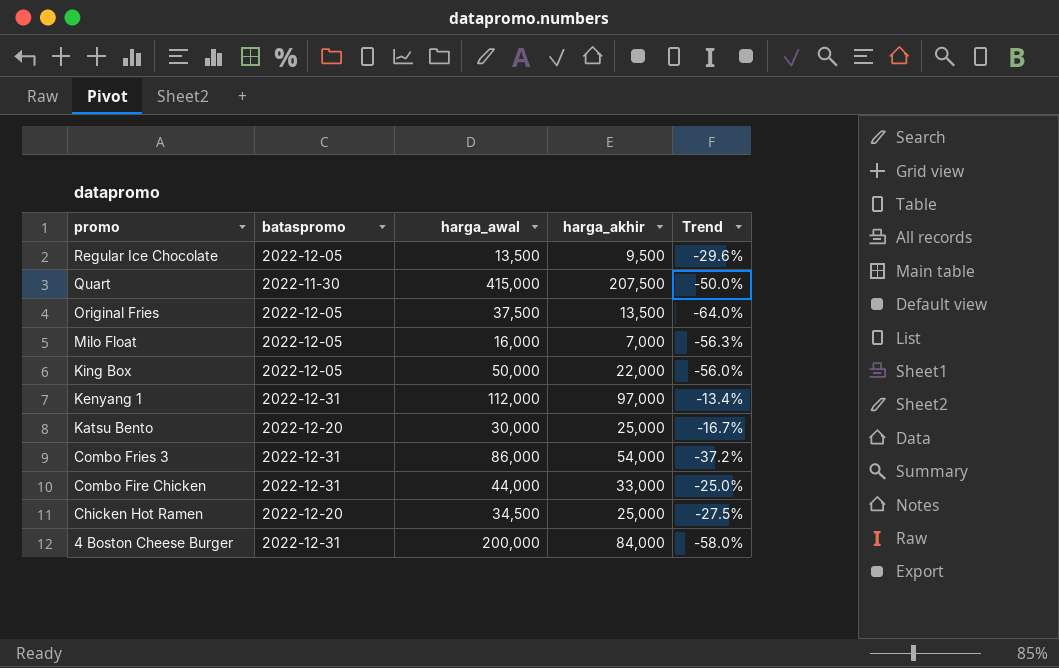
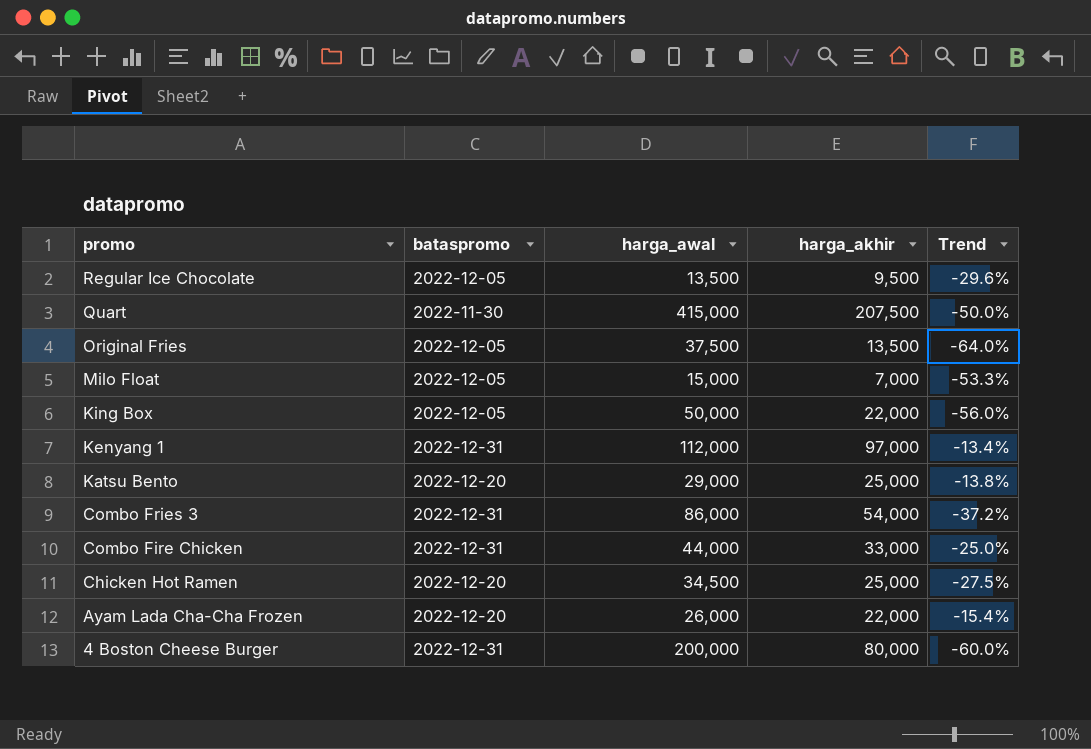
Milo Float | harga_awal: 16,000 -> 15,000
Milo Float | Trend: -56.3% -> -53.3%
Katsu Bento | harga_awal: 30,000 -> 29,000
Katsu Bento | Trend: -16.7% -> -13.8%
row Ayam Lada Cha-Cha Frozen: none -> 2022-12-20 | 26,000 | 22,000 | -15.4%
4 Boston Cheese Burger | harga_akhir: 84,000 -> 80,000
4 Boston Cheese Burger | Trend: -58.0% -> -60.0%

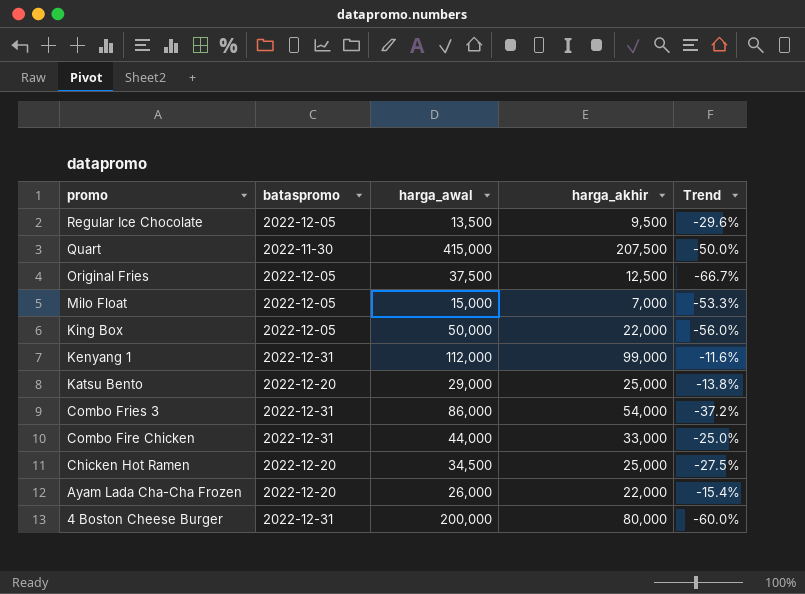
Original Fries | harga_akhir: 13,500 -> 12,500
Original Fries | Trend: -64.0% -> -66.7%
Kenyang 1 | harga_akhir: 97,000 -> 99,000
Kenyang 1 | Trend: -13.4% -> -11.6%

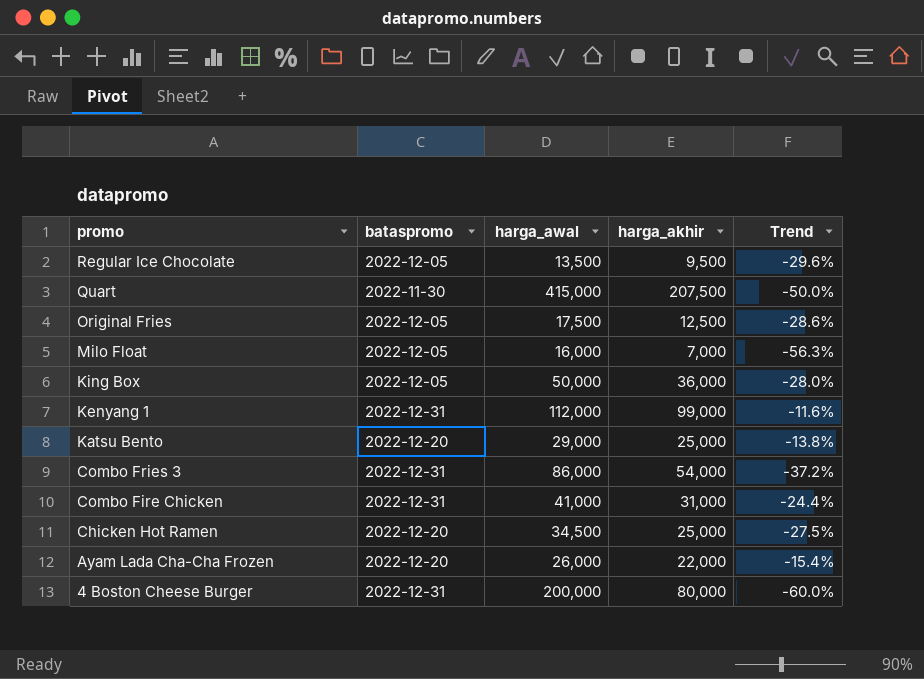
Original Fries | harga_awal: 37,500 -> 17,500
Original Fries | Trend: -66.7% -> -28.6%
Milo Float | harga_awal: 15,000 -> 16,000
Milo Float | Trend: -53.3% -> -56.3%
King Box | harga_akhir: 22,000 -> 36,000
King Box | Trend: -56.0% -> -28.0%
Combo Fire Chicken | harga_awal: 44,000 -> 41,000
Combo Fire Chicken | harga_akhir: 33,000 -> 31,000
Combo Fire Chicken | Trend: -25.0% -> -24.4%

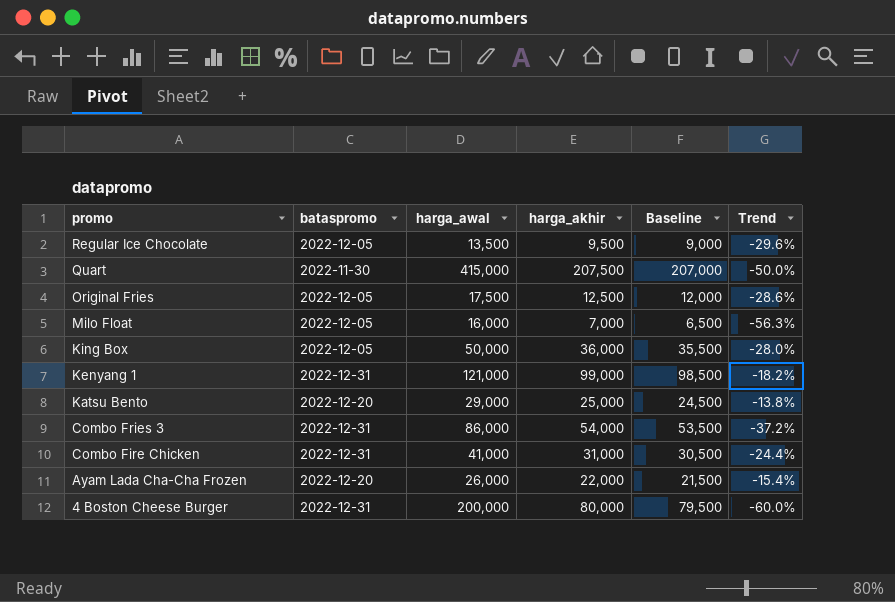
column Baseline | formula: none -> [harga_akhir] - 500
row Chicken Hot Ramen: 2022-12-20 | 34,500 | 25,000 | -27.5% -> none
Kenyang 1 | harga_awal: 112,000 -> 121,000
Kenyang 1 | Trend: -11.6% -> -18.2%

